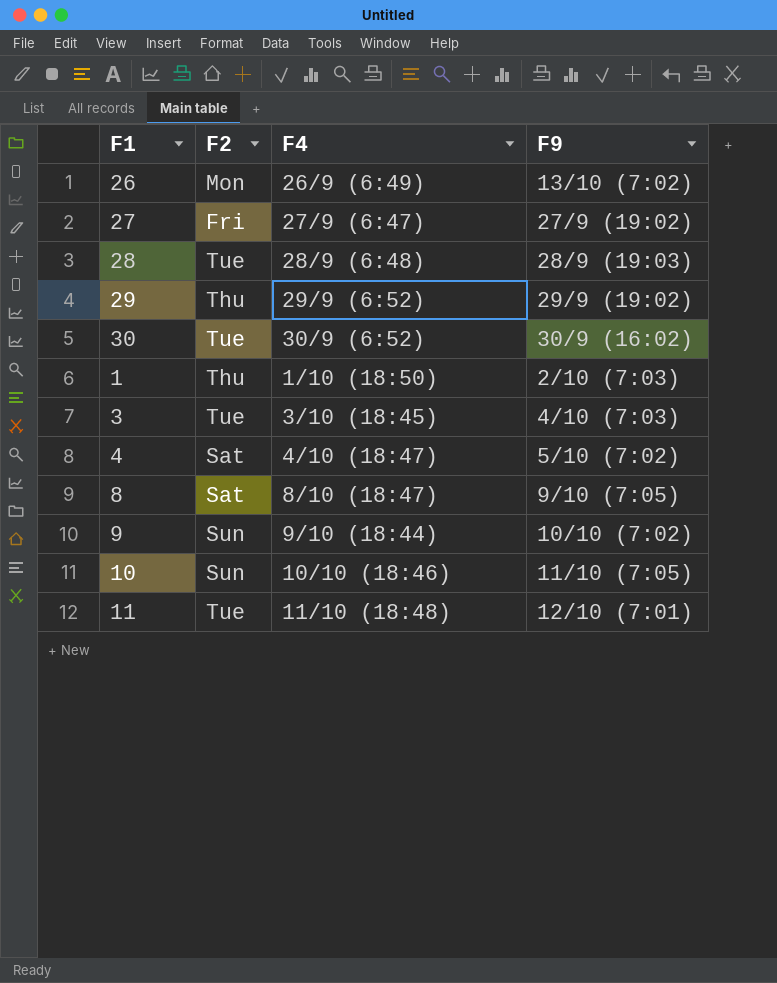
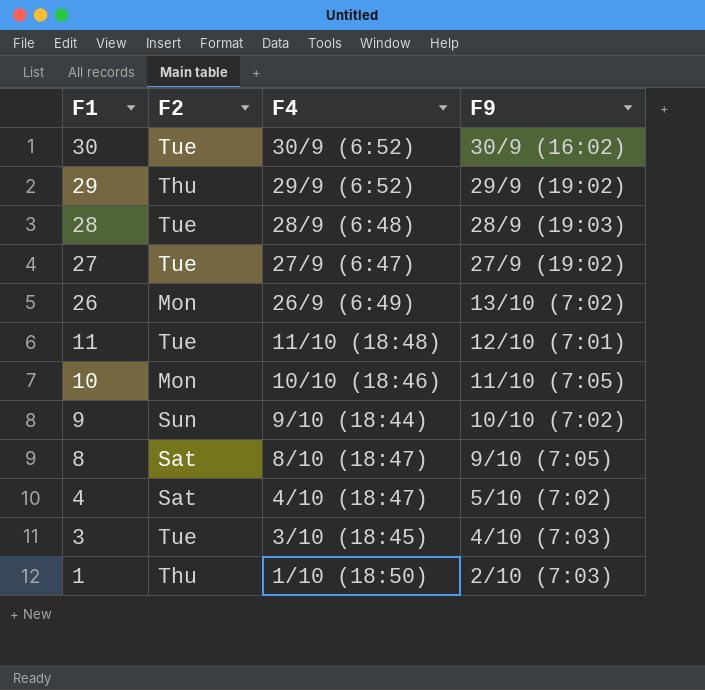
row order: none -> F1 descending
27 | F2: Fri -> Tue
10 | F2: Sun -> Mon

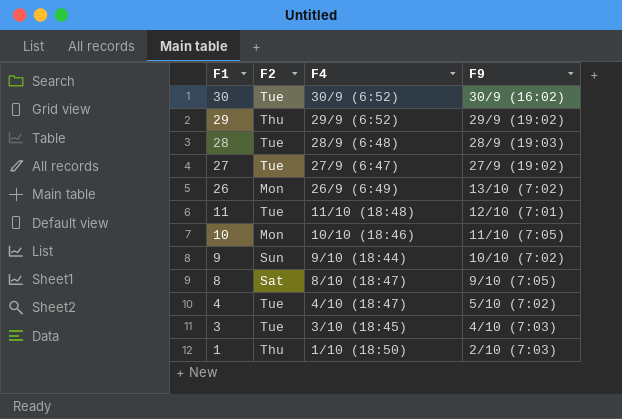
4 | F2: Sat -> Tue

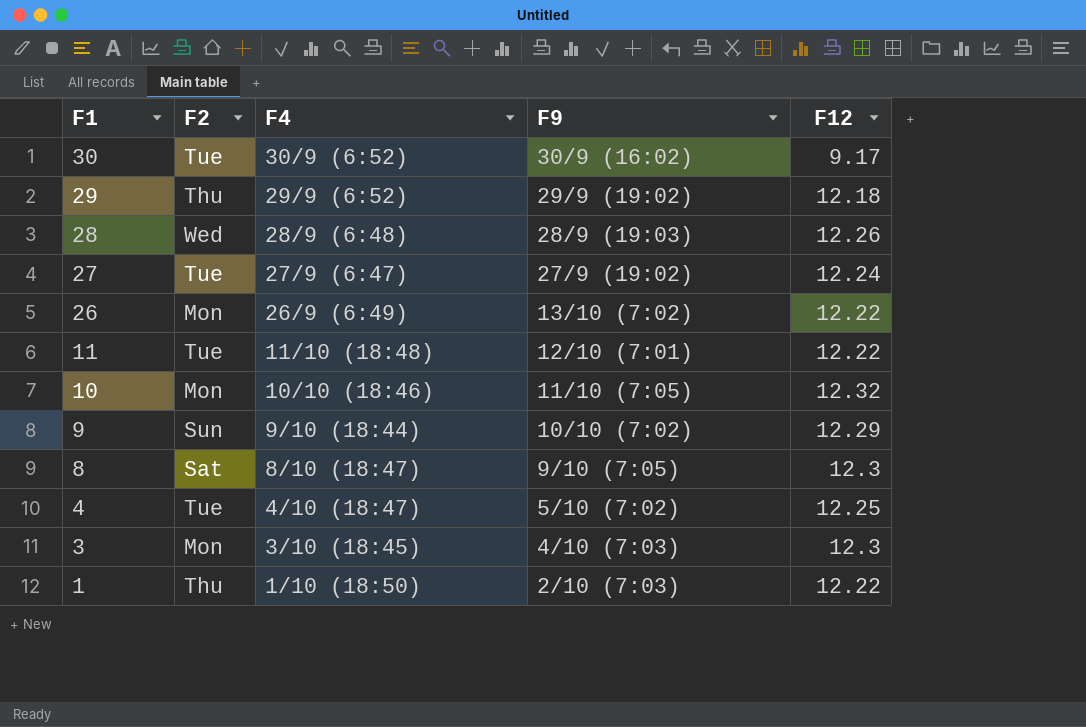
column F12 | position: none -> 5
28 | F2: Tue -> Wed
3 | F2: Tue -> Mon

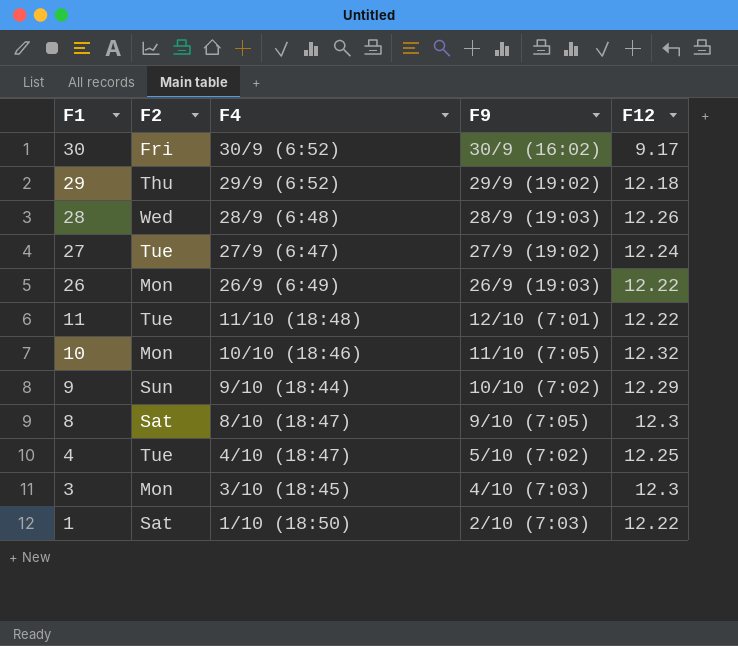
30 | F2: Tue -> Fri
26 | F9: 13/10 (7:02) -> 26/9 (19:03)
1 | F2: Thu -> Sat

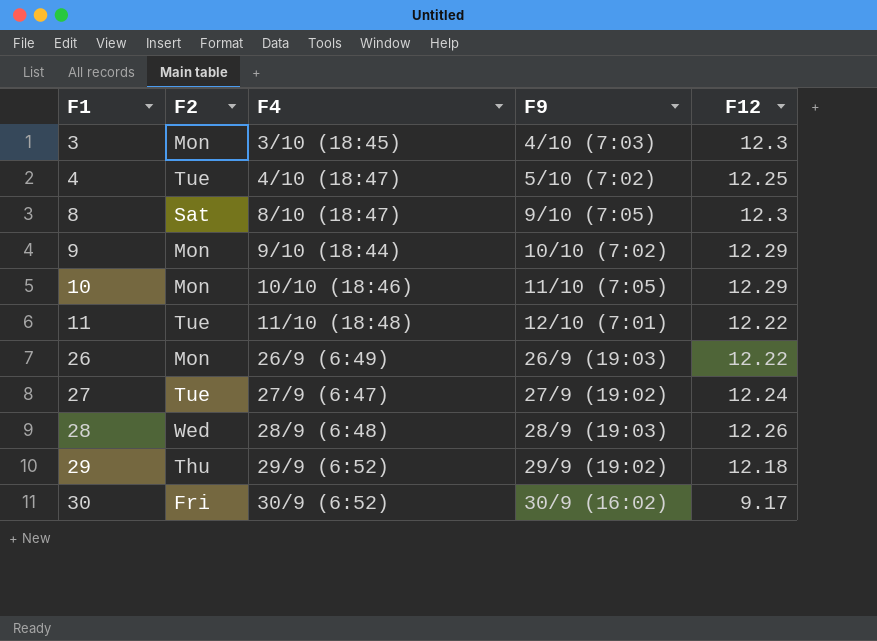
row order: F1 descending -> F1 ascending
row 1: Sat | 1/10 (18:50) | 2/10 (7:03) | 12.22 -> none
9 | F2: Sun -> Mon
10 | F12: 12.32 -> 12.29

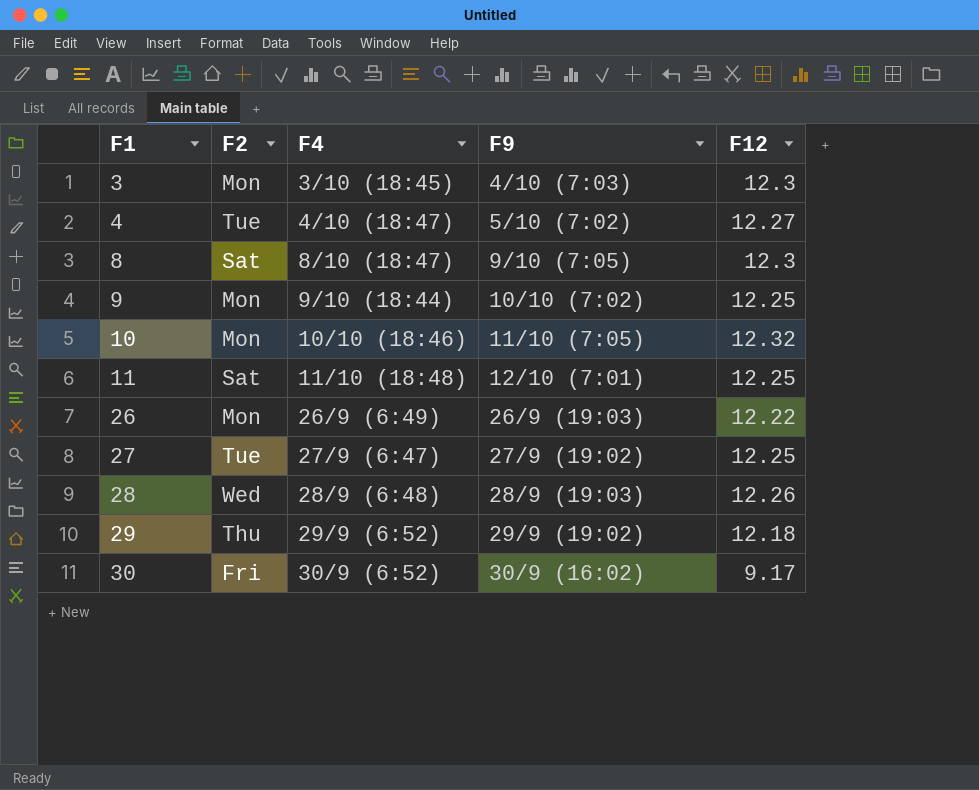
4 | F12: 12.25 -> 12.27
9 | F12: 12.29 -> 12.25
10 | F12: 12.29 -> 12.32
11 | F2: Tue -> Sat
11 | F12: 12.22 -> 12.25
27 | F12: 12.24 -> 12.25

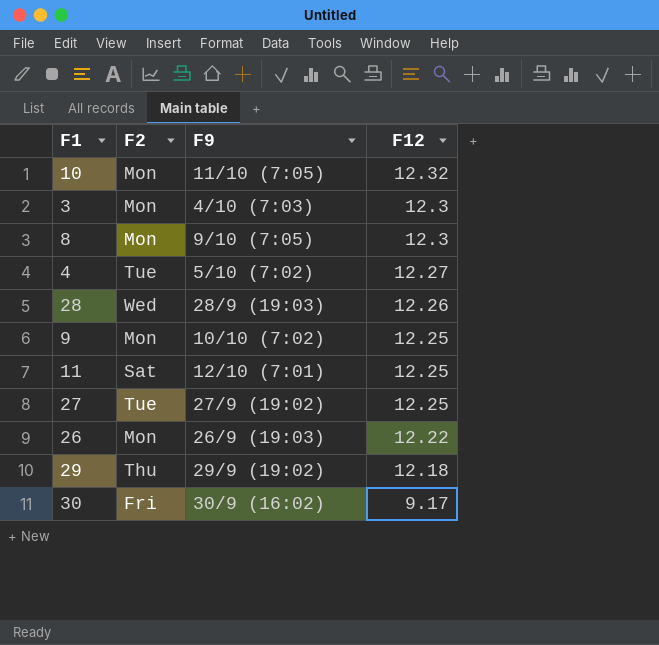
row order: F1 ascending -> F12 descending
column F4 | position: 3 -> none
8 | F2: Sat -> Mon

